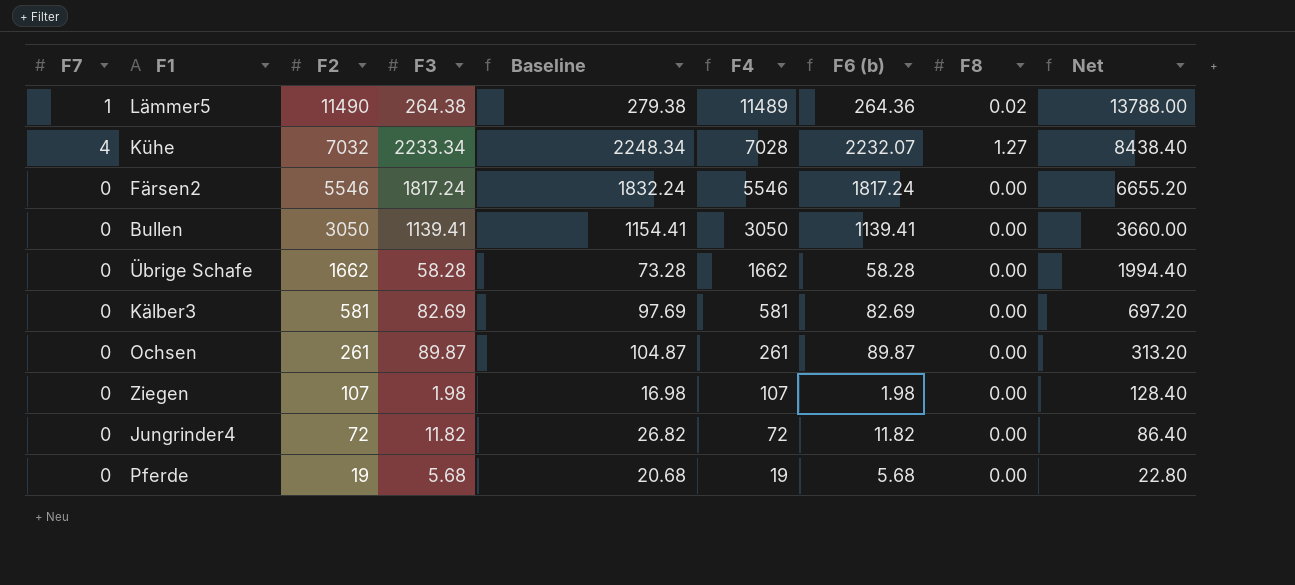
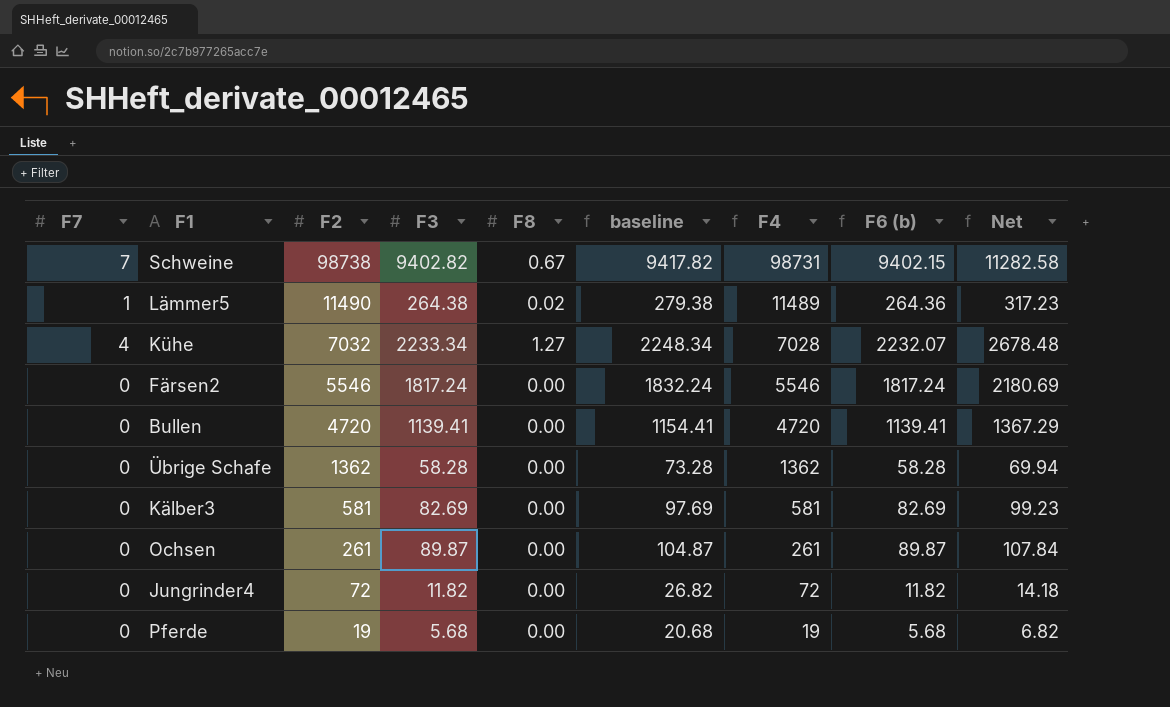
column F8 | position: 8 -> 5
column name: Baseline -> baseline
column Net | formula: [F2] * 1.2 -> [F6 (b)] * 1.2
row Ziegen: 0 | 107 | 1.98 | 16.98 | 107 | 1.98 | 0.00 | 128.40 -> none
row Schweine: none -> 7 | 98738 | 9402.82 | 0.67 | 9417.82 | 98731 | 9402.15 | 11282.58
Bullen | F2: 3050 -> 4720
Bullen | F4: 3050 -> 4720
Übrige Schafe | F2: 1662 -> 1362
Übrige Schafe | F4: 1662 -> 1362

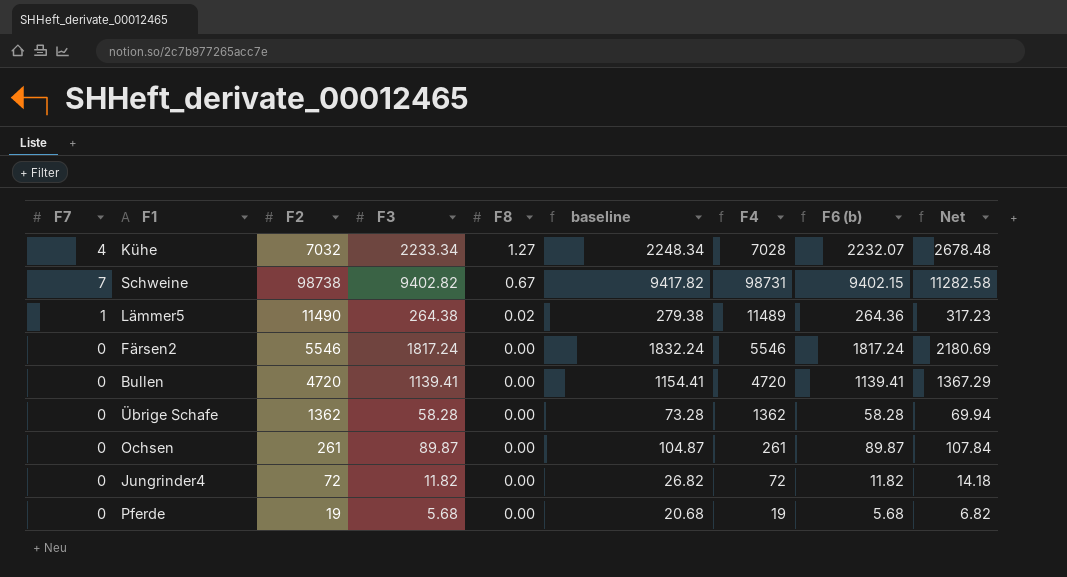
row order: F2 descending -> F8 descending
row Kälber3: 0 | 581 | 82.69 | 0.00 | 97.69 | 581 | 82.69 | 99.23 -> none

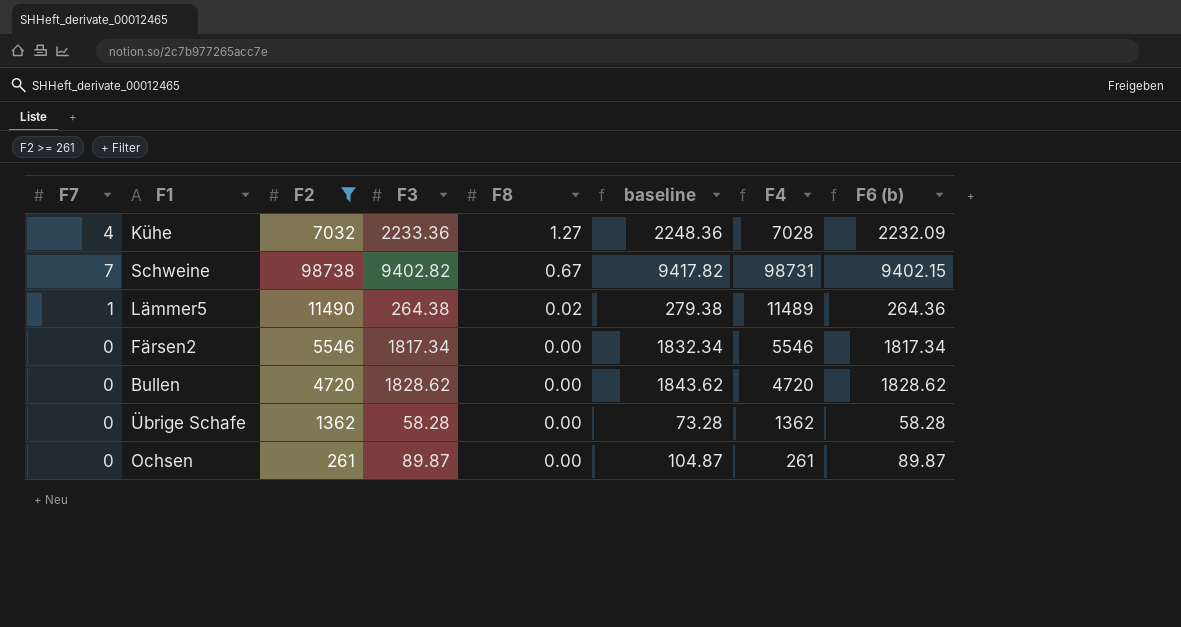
filter: none -> F2 >= 261
column Net | formula: [F6 (b)] * 1.2 -> none
Kühe | F3: 2233.34 -> 2233.36
Kühe | baseline: 2248.34 -> 2248.36
Kühe | F6 (b): 2232.07 -> 2232.09
Färsen2 | F3: 1817.24 -> 1817.34
Färsen2 | baseline: 1832.24 -> 1832.34
Färsen2 | F6 (b): 1817.24 -> 1817.34
Bullen | F3: 1139.41 -> 1828.62
Bullen | baseline: 1154.41 -> 1843.62
Bullen | F6 (b): 1139.41 -> 1828.62

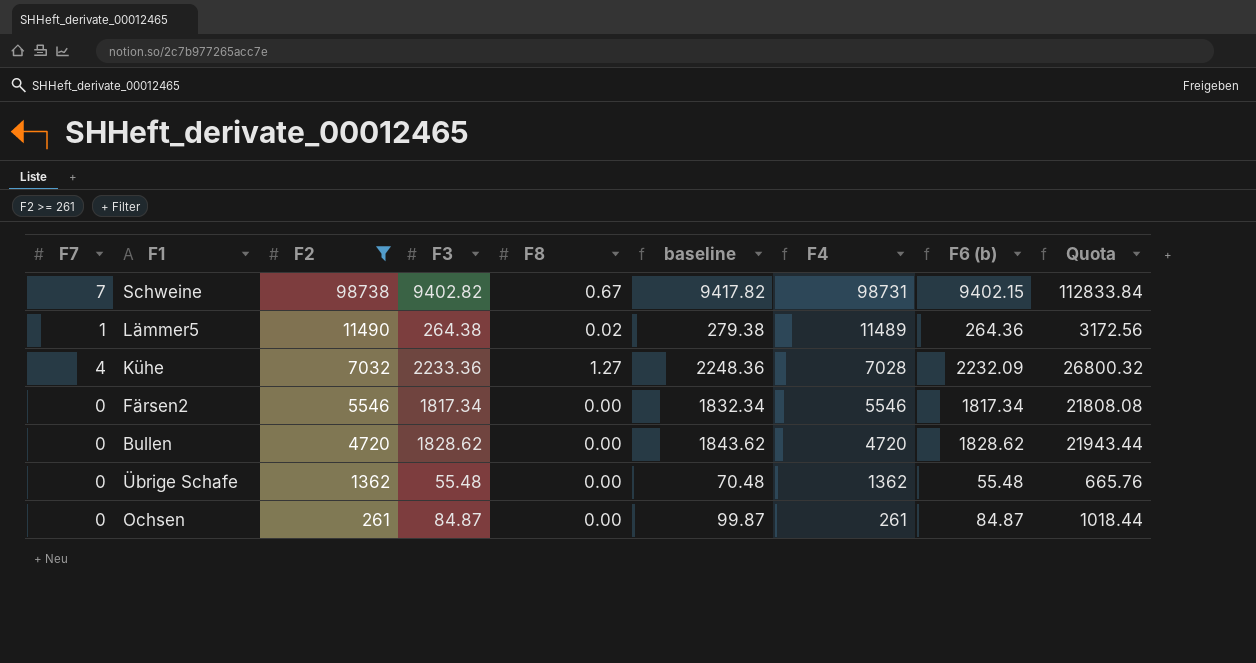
row order: F8 descending -> F2 descending
column Quota | formula: none -> [F3] * 12
Übrige Schafe | F3: 58.28 -> 55.48
Übrige Schafe | baseline: 73.28 -> 70.48
Übrige Schafe | F6 (b): 58.28 -> 55.48
Ochsen | F3: 89.87 -> 84.87
Ochsen | baseline: 104.87 -> 99.87
Ochsen | F6 (b): 89.87 -> 84.87

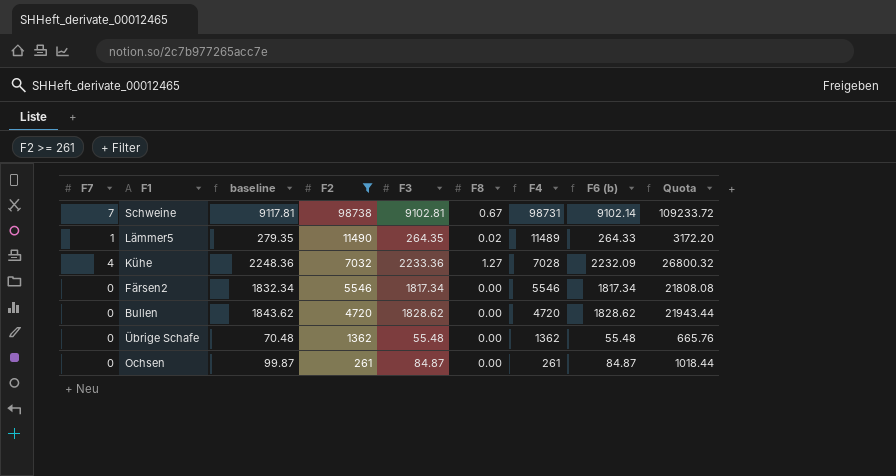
column baseline | position: 6 -> 3
Schweine | baseline: 9417.82 -> 9117.81
Schweine | F3: 9402.82 -> 9102.81
Schweine | F6 (b): 9402.15 -> 9102.14
Schweine | Quota: 112833.84 -> 109233.72
Lämmer5 | baseline: 279.38 -> 279.35
Lämmer5 | F3: 264.38 -> 264.35
Lämmer5 | F6 (b): 264.36 -> 264.33
Lämmer5 | Quota: 3172.56 -> 3172.20

